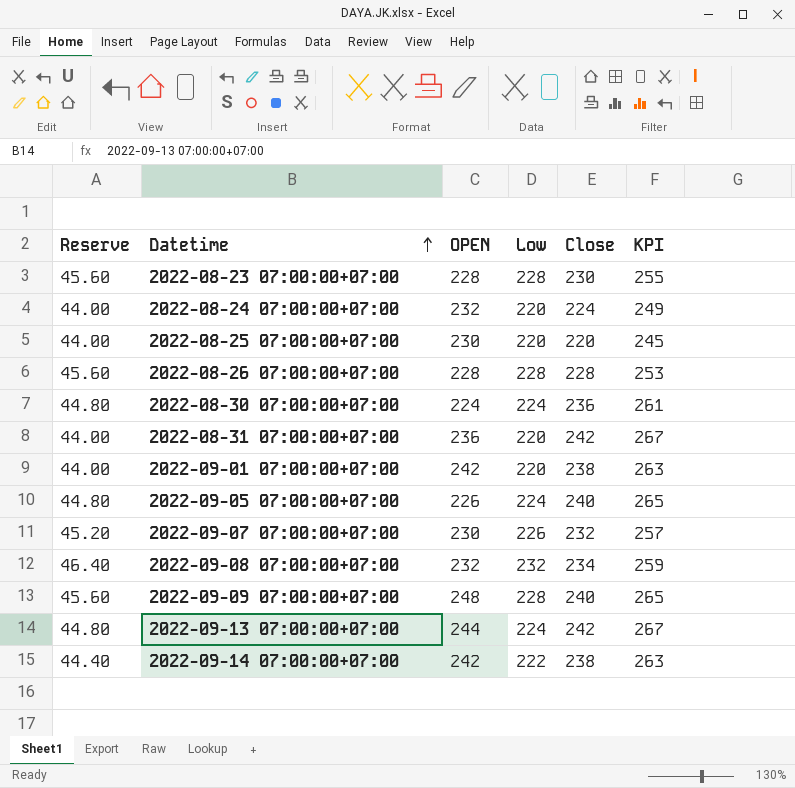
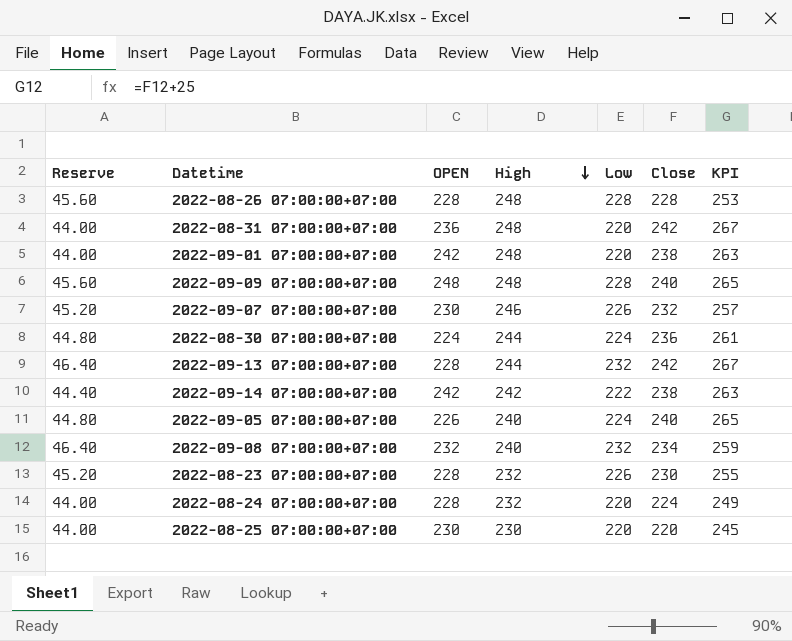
row order: Datetime ascending -> High descending
column High | position: none -> 4
2022-09-13 07:00:00+07:00 | Reserve: 44.80 -> 46.40
2022-09-13 07:00:00+07:00 | OPEN: 244 -> 228
2022-09-13 07:00:00+07:00 | Low: 224 -> 232
2022-08-23 07:00:00+07:00 | Reserve: 45.60 -> 45.20
2022-08-23 07:00:00+07:00 | Low: 228 -> 226
2022-08-24 07:00:00+07:00 | OPEN: 232 -> 228

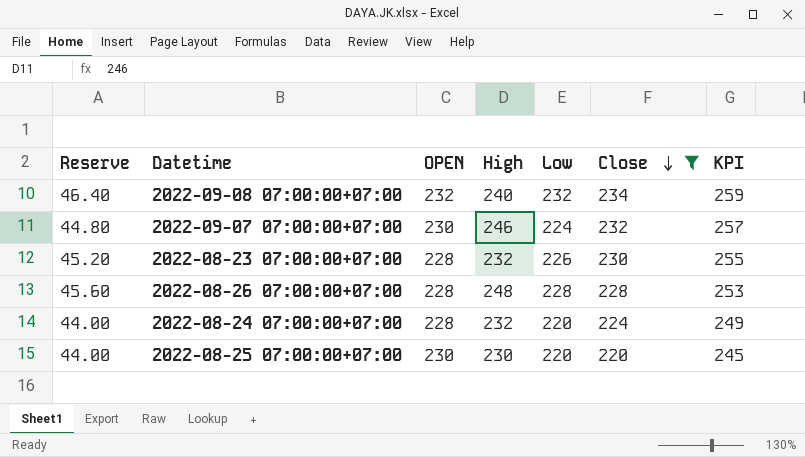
filter: none -> Close <= 234
row order: High descending -> Close descending
2022-09-07 07:00:00+07:00 | Reserve: 45.20 -> 44.80
2022-09-07 07:00:00+07:00 | Low: 226 -> 224

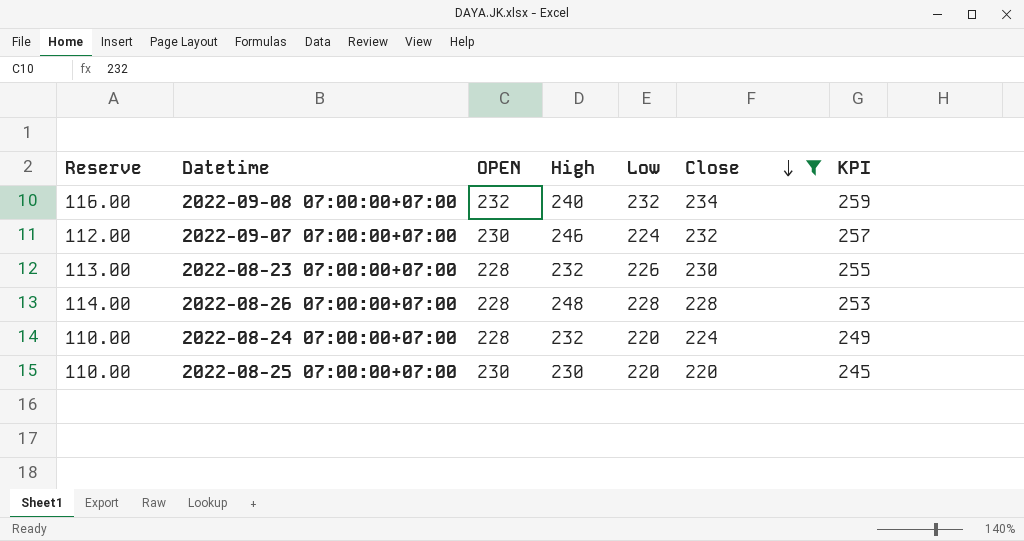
column Reserve | formula: [Low] * 0.2 -> [Low] * 0.5

